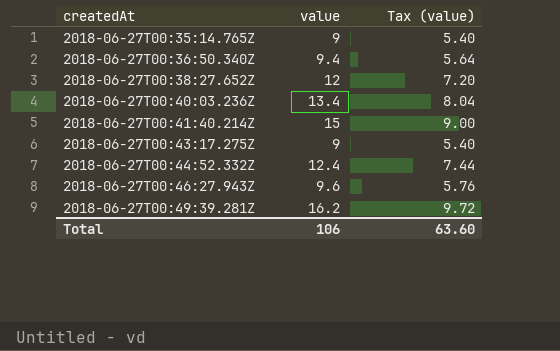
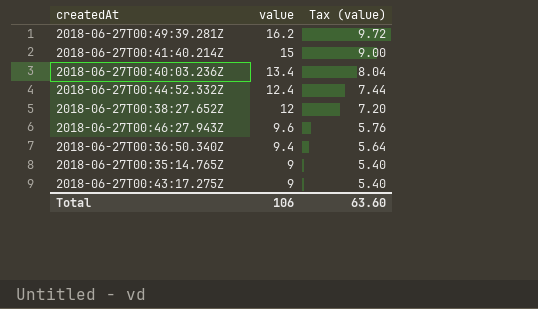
row order: createdAt ascending -> value descending

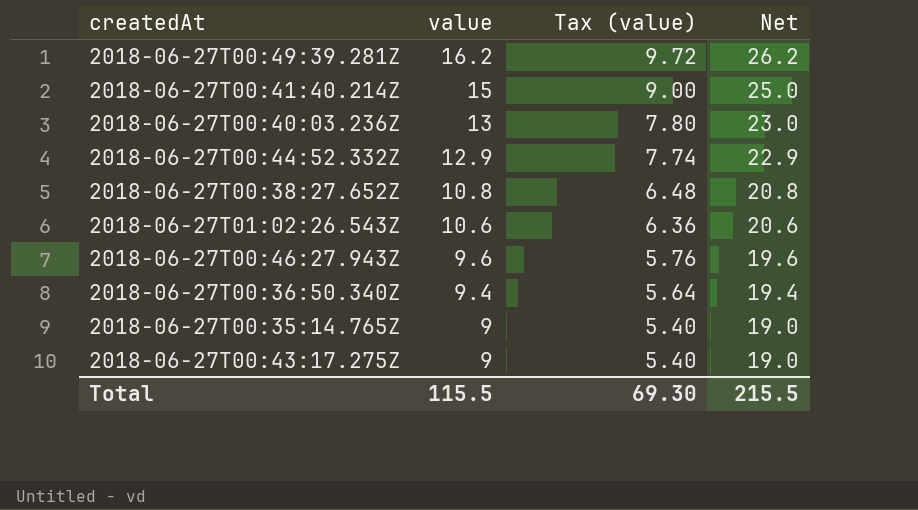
column Net | formula: none -> [value] + 10
2018-06-27T00:40:03.236Z | value: 13.4 -> 13
2018-06-27T00:40:03.236Z | Tax (value): 8.04 -> 7.80
2018-06-27T00:44:52.332Z | value: 12.4 -> 12.9
2018-06-27T00:44:52.332Z | Tax (value): 7.44 -> 7.74
2018-06-27T00:38:27.652Z | value: 12 -> 10.8
2018-06-27T00:38:27.652Z | Tax (value): 7.20 -> 6.48
row 2018-06-27T01:02:26.543Z: none -> 10.6 | 6.36 | 20.6
Total | value: 106 -> 115.5
Total | Tax (value): 63.60 -> 69.30

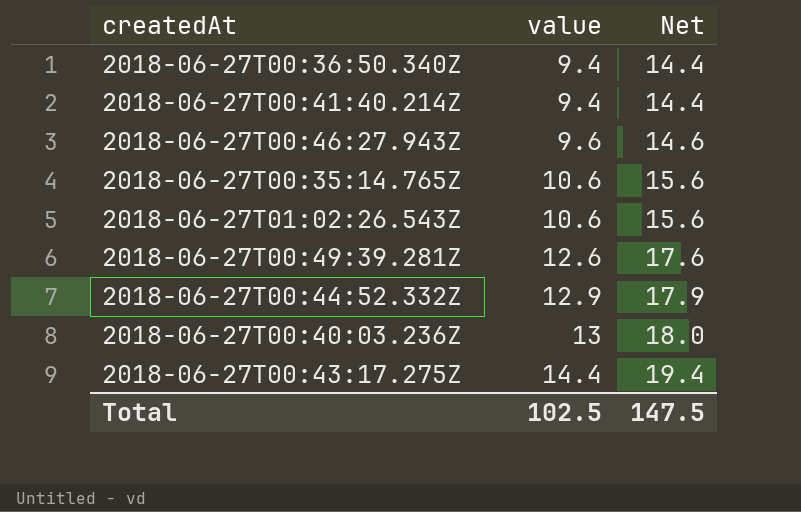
row order: value descending -> value ascending
column Tax (value) | formula: [value] * 0.6 -> none
column Net | formula: [value] + 10 -> [value] + 5
row 2018-06-27T00:38:27.652Z: 10.8 | 6.48 | 20.8 -> none
2018-06-27T00:41:40.214Z | value: 15 -> 9.4
2018-06-27T00:35:14.765Z | value: 9 -> 10.6
2018-06-27T00:49:39.281Z | value: 16.2 -> 12.6
2018-06-27T00:43:17.275Z | value: 9 -> 14.4
Total | value: 115.5 -> 102.5
Total | Net: 215.5 -> 147.5

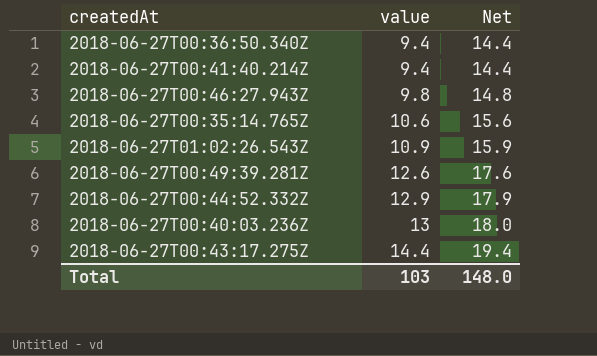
2018-06-27T00:46:27.943Z | value: 9.6 -> 9.8
2018-06-27T00:46:27.943Z | Net: 14.6 -> 14.8
2018-06-27T01:02:26.543Z | value: 10.6 -> 10.9
2018-06-27T01:02:26.543Z | Net: 15.6 -> 15.9
Total | value: 102.5 -> 103
Total | Net: 147.5 -> 148.0

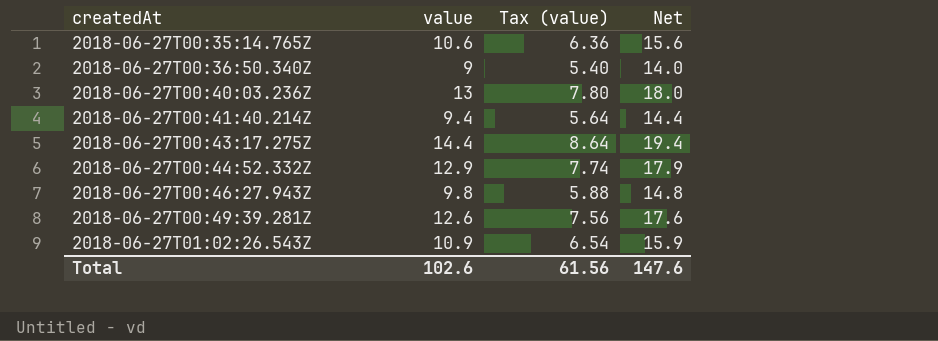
row order: value ascending -> createdAt ascending
column Tax (value) | formula: none -> [value] * 0.6
2018-06-27T00:36:50.340Z | value: 9.4 -> 9
2018-06-27T00:36:50.340Z | Net: 14.4 -> 14.0
Total | value: 103 -> 102.6
Total | Net: 148.0 -> 147.6

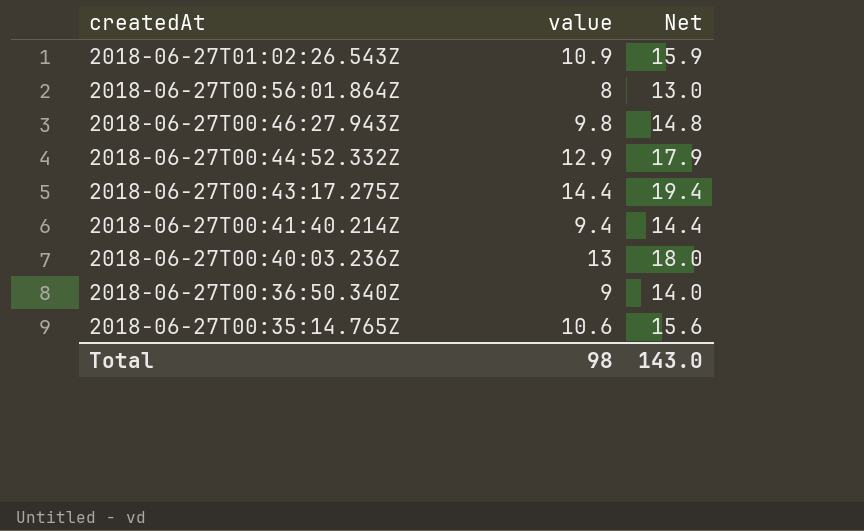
row order: createdAt ascending -> createdAt descending
column Tax (value) | formula: [value] * 0.6 -> none
row 2018-06-27T00:49:39.281Z: 12.6 | 7.56 | 17.6 -> none
row 2018-06-27T00:56:01.864Z: none -> 8 | 13.0
Total | value: 102.6 -> 98
Total | Net: 147.6 -> 143.0

